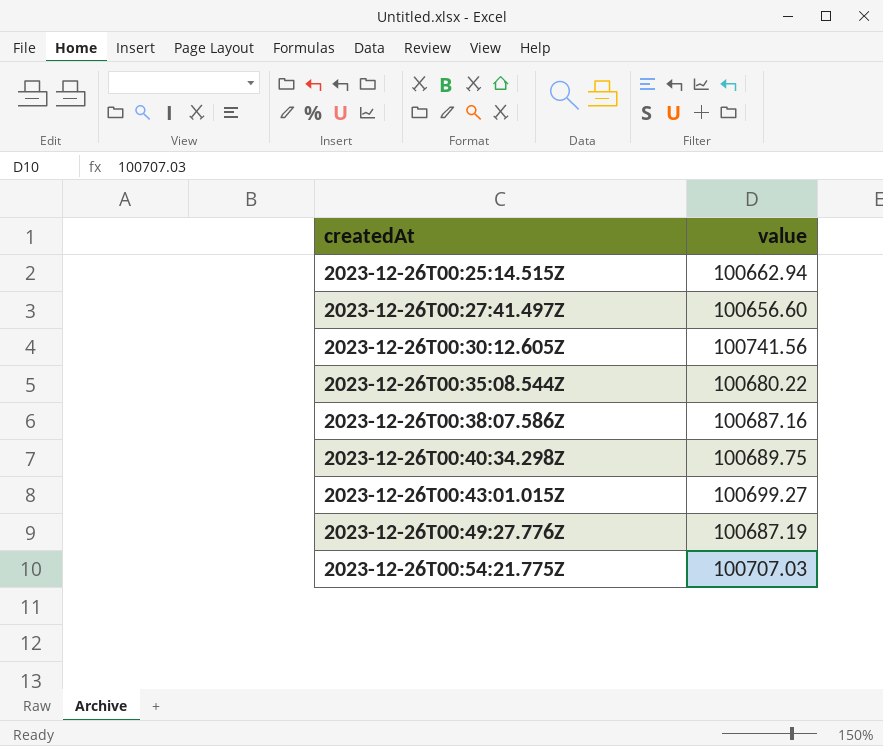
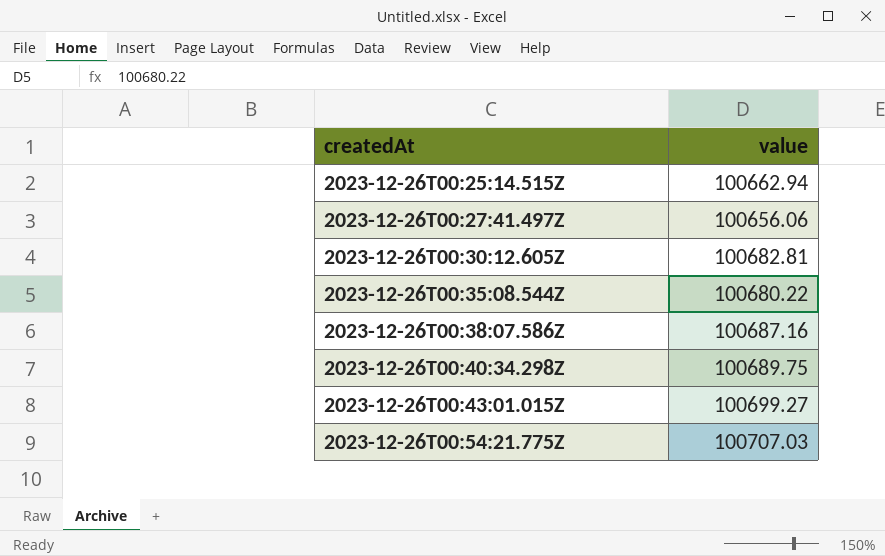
row 2023-12-26T00:49:27.776Z: 100687.19 -> none
2023-12-26T00:27:41.497Z | value: 100656.60 -> 100656.06
2023-12-26T00:30:12.605Z | value: 100741.56 -> 100682.81

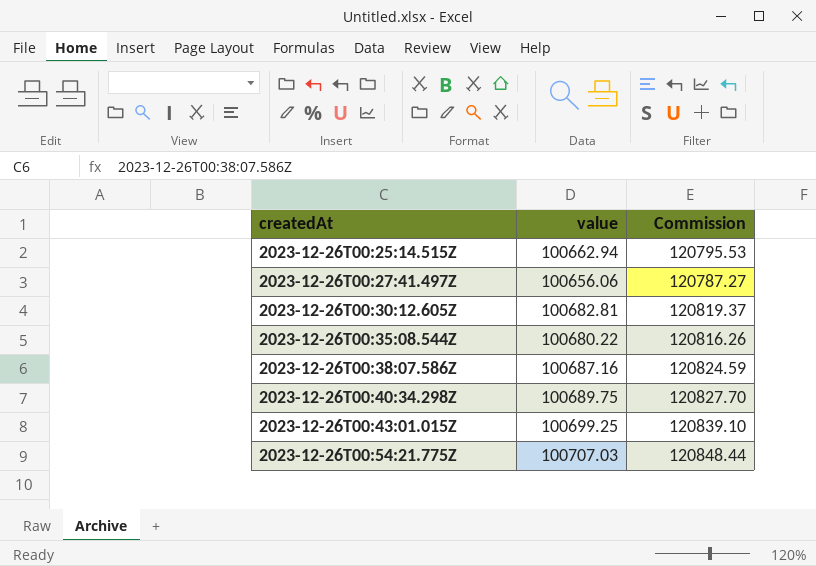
column Commission | formula: none -> [value] * 1.2
2023-12-26T00:43:01.015Z | value: 100699.27 -> 100699.25

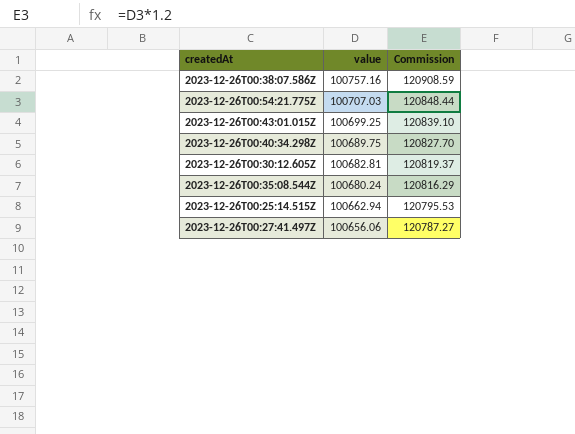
row order: createdAt ascending -> value descending
2023-12-26T00:38:07.586Z | value: 100687.16 -> 100757.16
2023-12-26T00:38:07.586Z | Commission: 120824.59 -> 120908.59
2023-12-26T00:35:08.544Z | value: 100680.22 -> 100680.24
2023-12-26T00:35:08.544Z | Commission: 120816.26 -> 120816.29

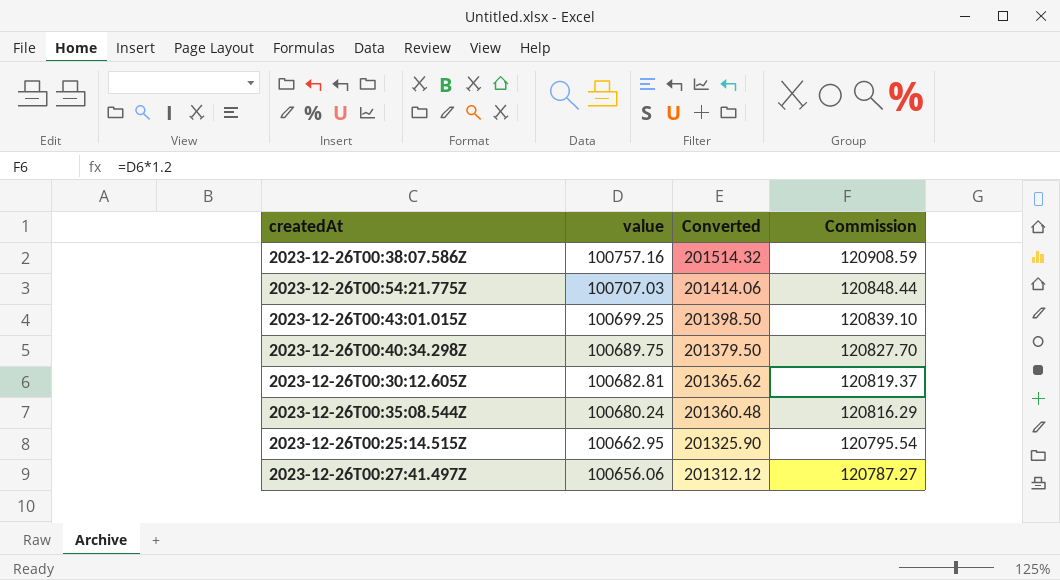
column Converted | formula: none -> [value] * 2
2023-12-26T00:25:14.515Z | value: 100662.94 -> 100662.95
2023-12-26T00:25:14.515Z | Commission: 120795.53 -> 120795.54

